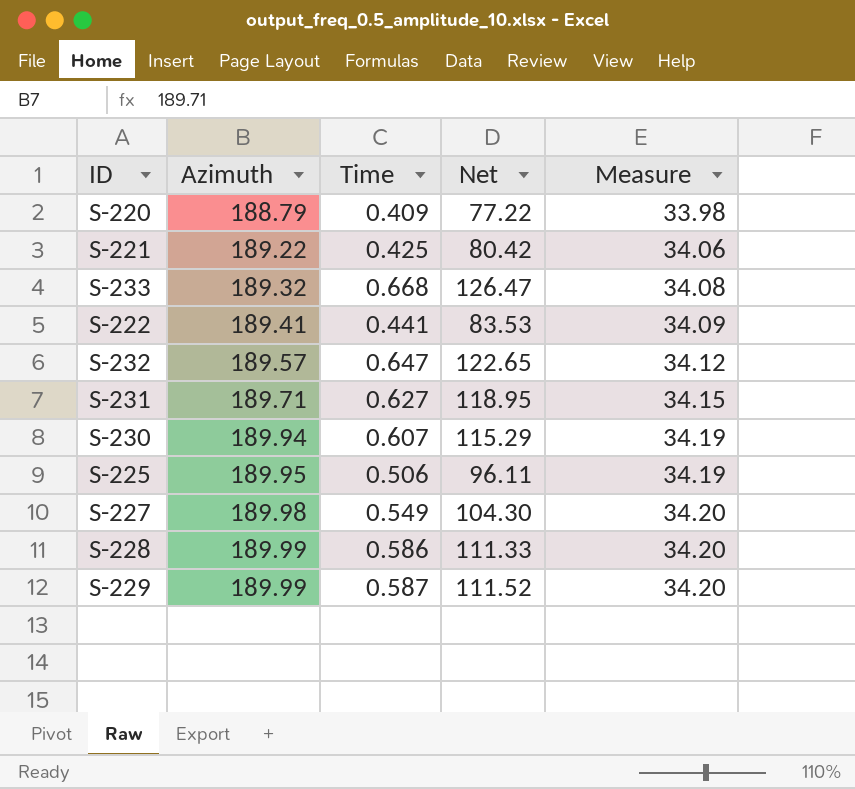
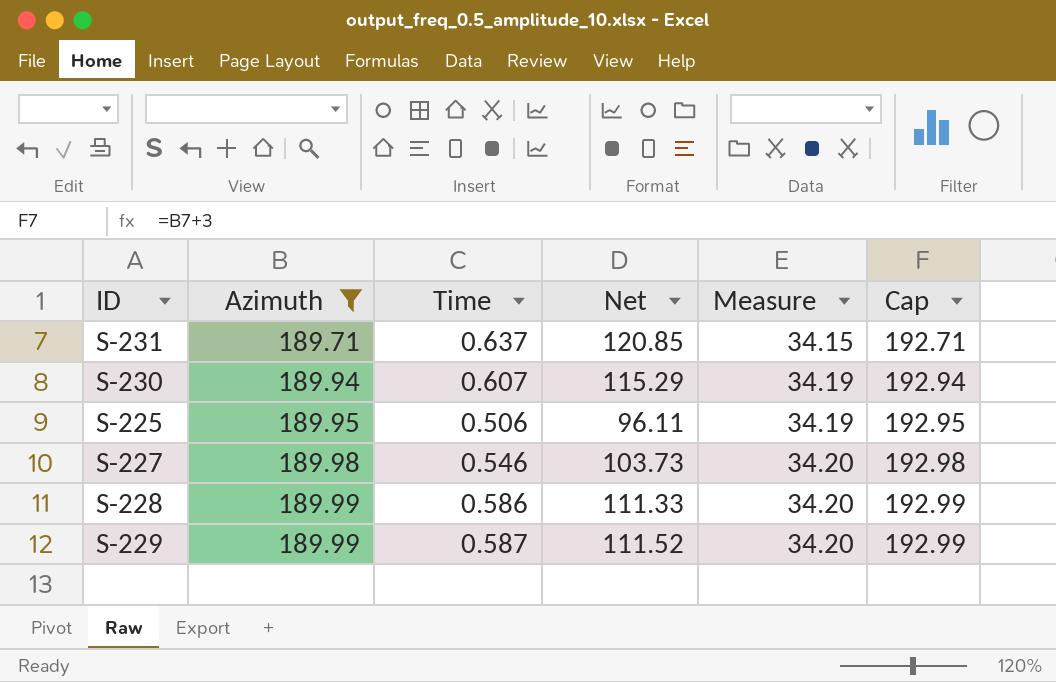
filter: none -> Azimuth >= 189.71
column Cap | formula: none -> [Azimuth] + 3
S-231 | Time: 0.627 -> 0.637
S-231 | Net: 118.95 -> 120.85
S-227 | Time: 0.549 -> 0.546
S-227 | Net: 104.30 -> 103.73

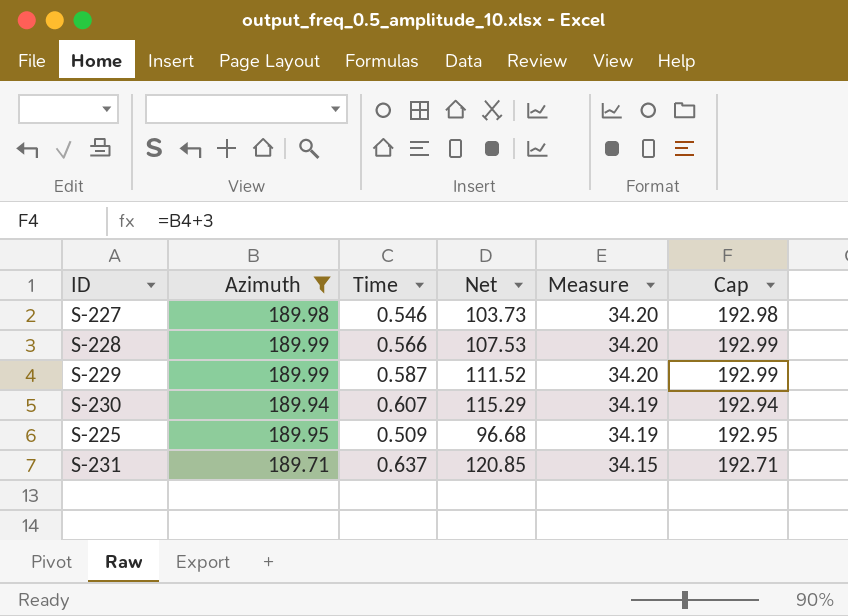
row order: Azimuth ascending -> Measure descending
S-228 | Time: 0.586 -> 0.566
S-228 | Net: 111.33 -> 107.53
S-225 | Time: 0.506 -> 0.509
S-225 | Net: 96.11 -> 96.68

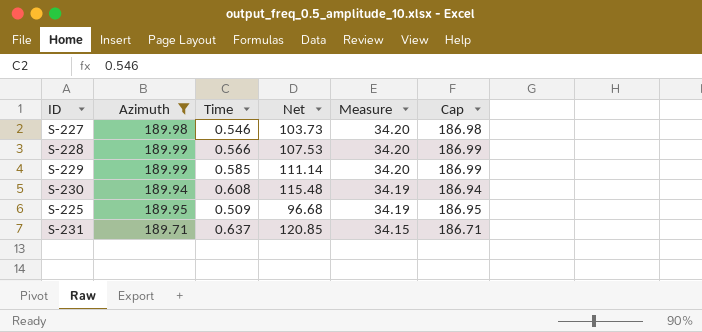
column Cap | formula: [Azimuth] + 3 -> [Azimuth] - 3
S-229 | Time: 0.587 -> 0.585
S-229 | Net: 111.52 -> 111.14
S-230 | Time: 0.607 -> 0.608
S-230 | Net: 115.29 -> 115.48

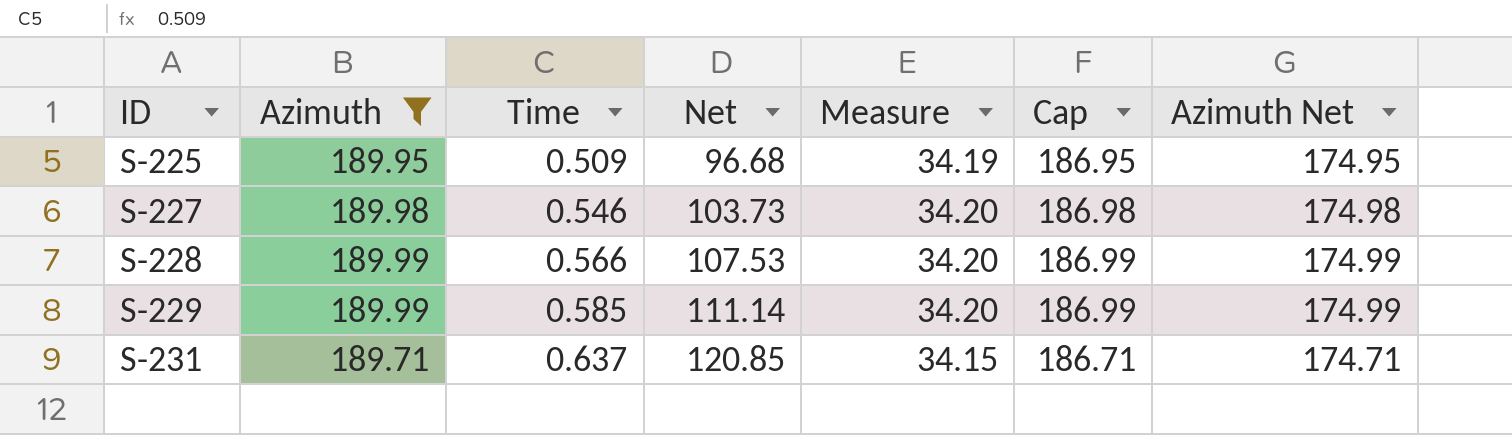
row order: Measure descending -> ID ascending
column Azimuth Net | formula: none -> [Azimuth] - 15
row S-230: 189.94 | 0.608 | 115.48 | 34.19 | 186.94 -> none

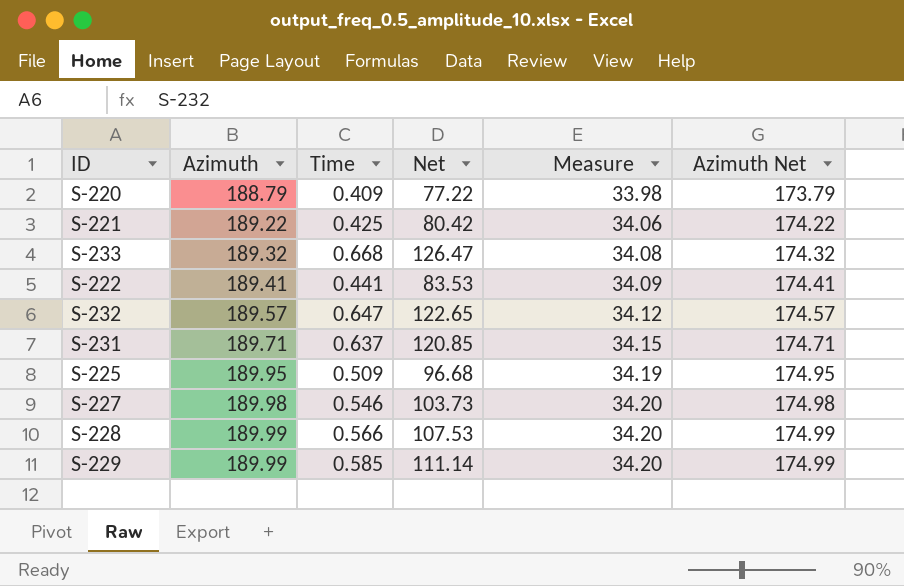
filter: Azimuth >= 189.71 -> none
row order: ID ascending -> Azimuth ascending
column Cap | formula: [Azimuth] - 3 -> none

